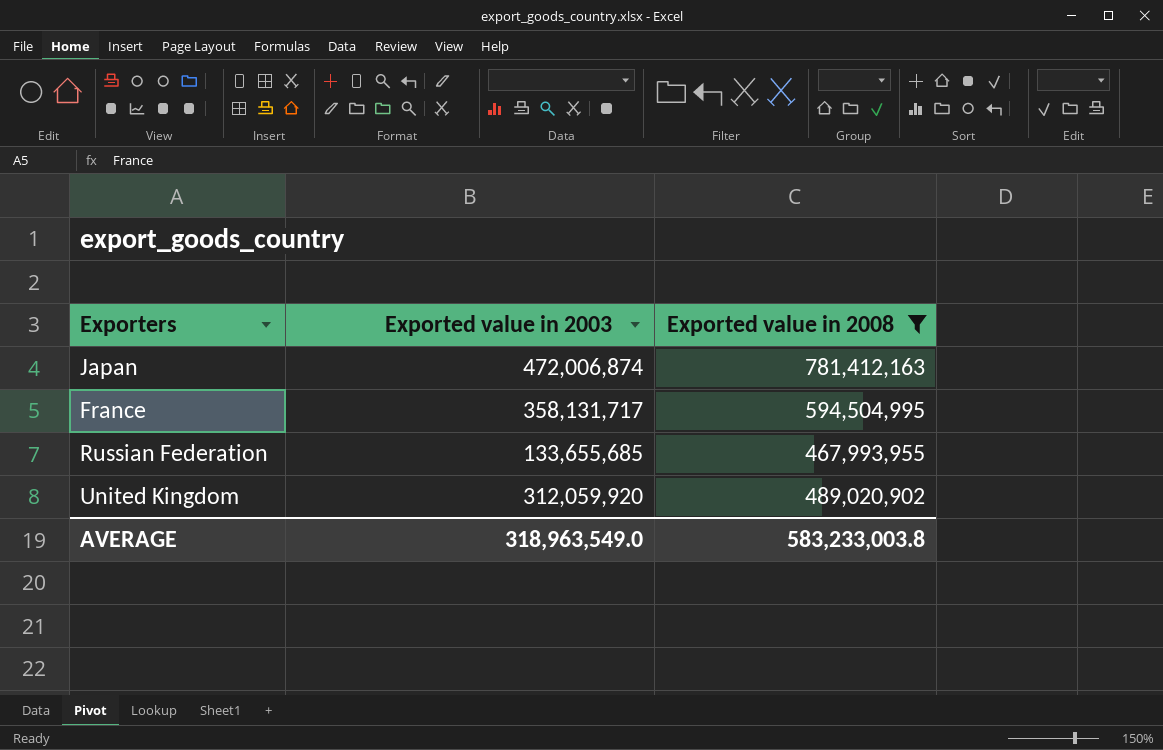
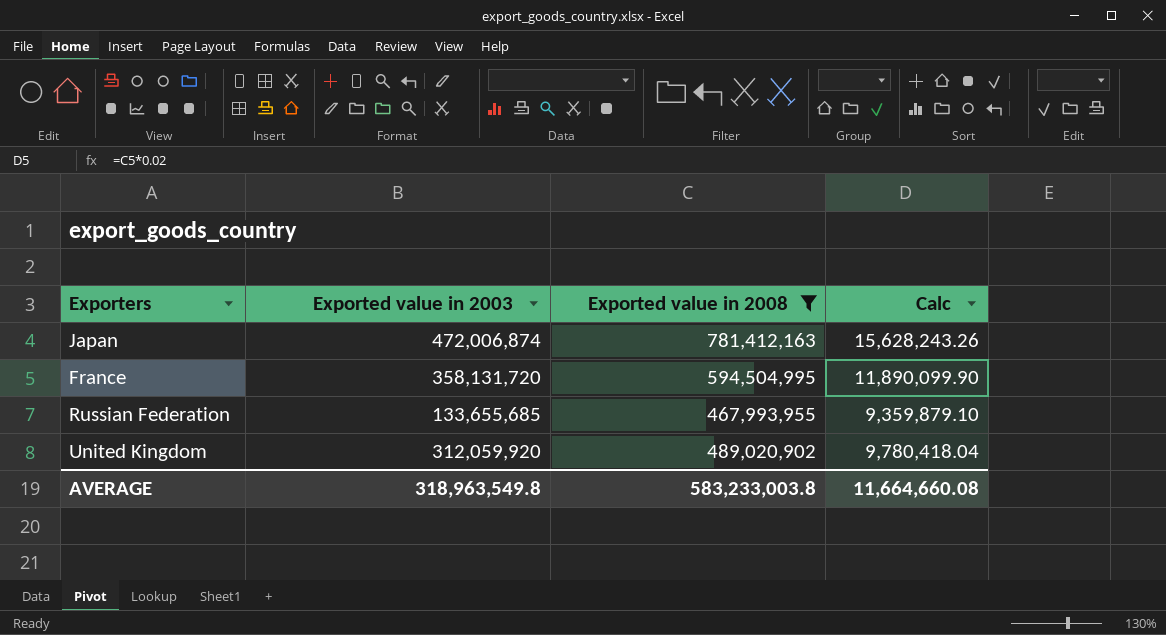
column Calc | formula: none -> [Exported value in 2008] * 0.02
France | Exported value in 2003: 358,131,717 -> 358,131,720
AVERAGE | Exported value in 2003: 318,963,549.0 -> 318,963,549.8

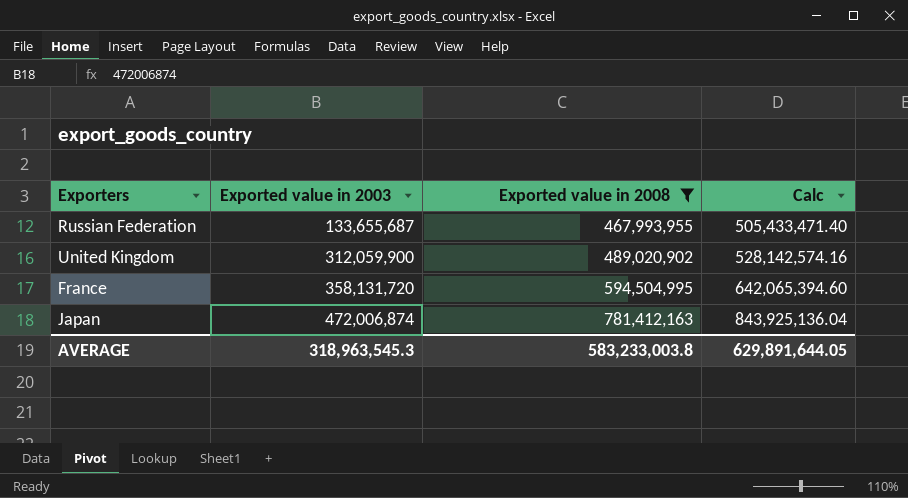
row order: none -> Exported value in 2003 ascending
column Calc | formula: [Exported value in 2008] * 0.02 -> [Exported value in 2008] * 1.08
Russian Federation | Exported value in 2003: 133,655,685 -> 133,655,687
United Kingdom | Exported value in 2003: 312,059,920 -> 312,059,900
AVERAGE | Exported value in 2003: 318,963,549.8 -> 318,963,545.3
AVERAGE | Calc: 11,664,660.08 -> 629,891,644.05

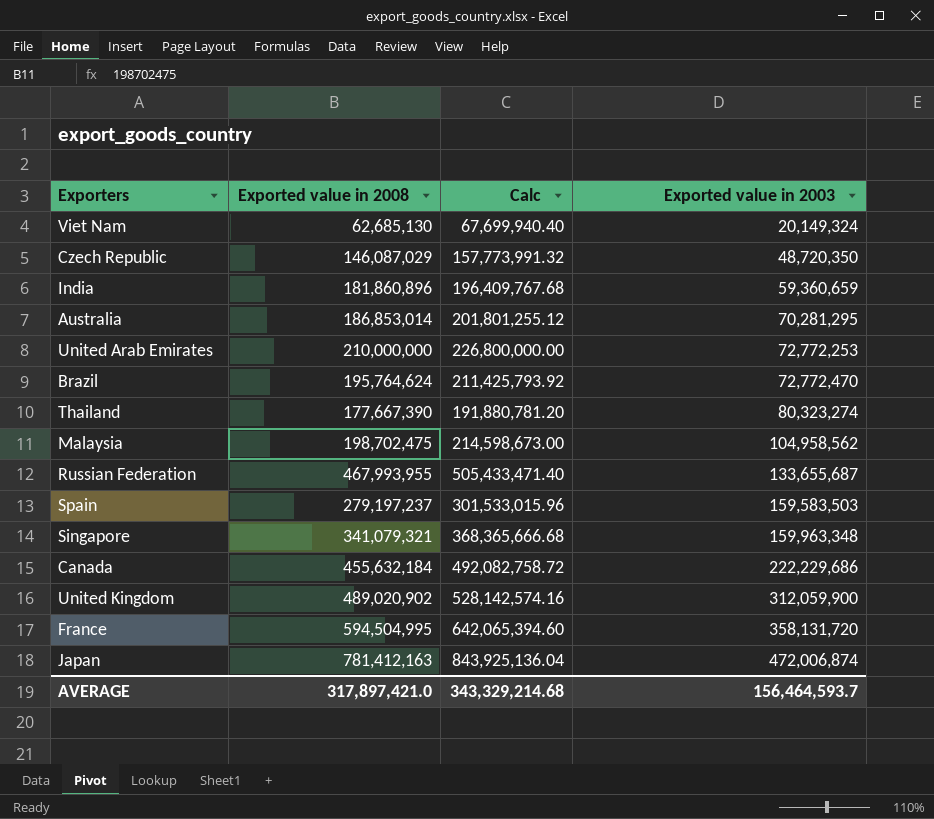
filter: Exported value in 2008 >= 467,993,955 -> none
column Exported value in 2003 | position: 2 -> 4
AVERAGE | Exported value in 2008: 583,233,003.8 -> 317,897,421.0
AVERAGE | Calc: 629,891,644.05 -> 343,329,214.68
AVERAGE | Exported value in 2003: 318,963,545.3 -> 156,464,593.7

